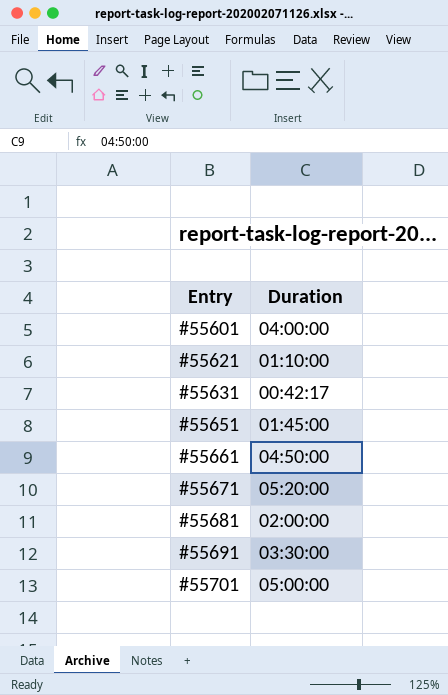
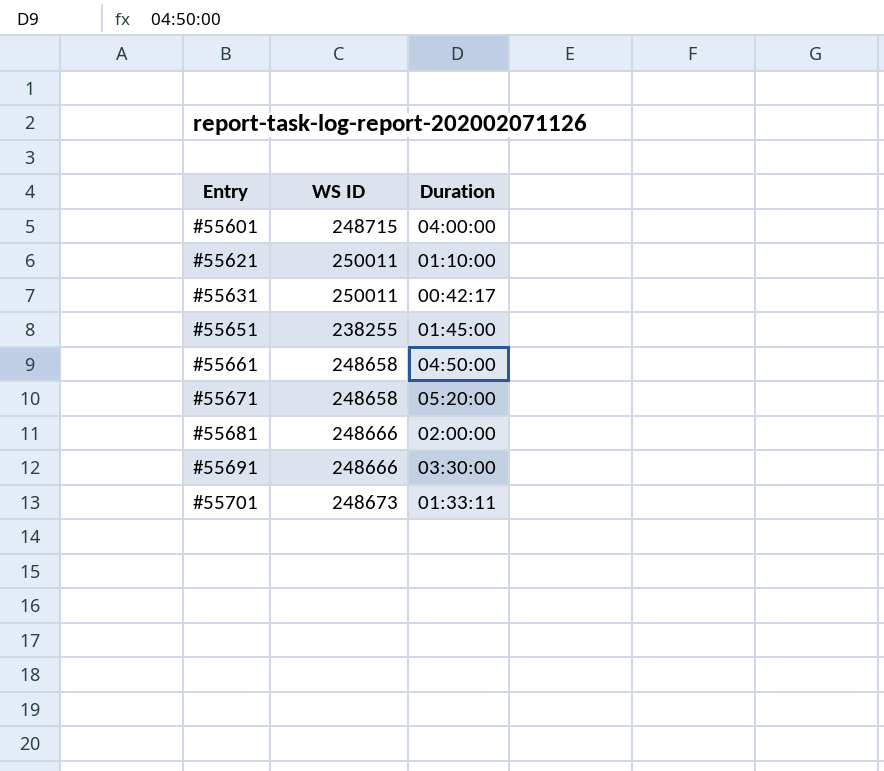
column WS ID | position: none -> 2
#55701 | Duration: 05:00:00 -> 01:33:11

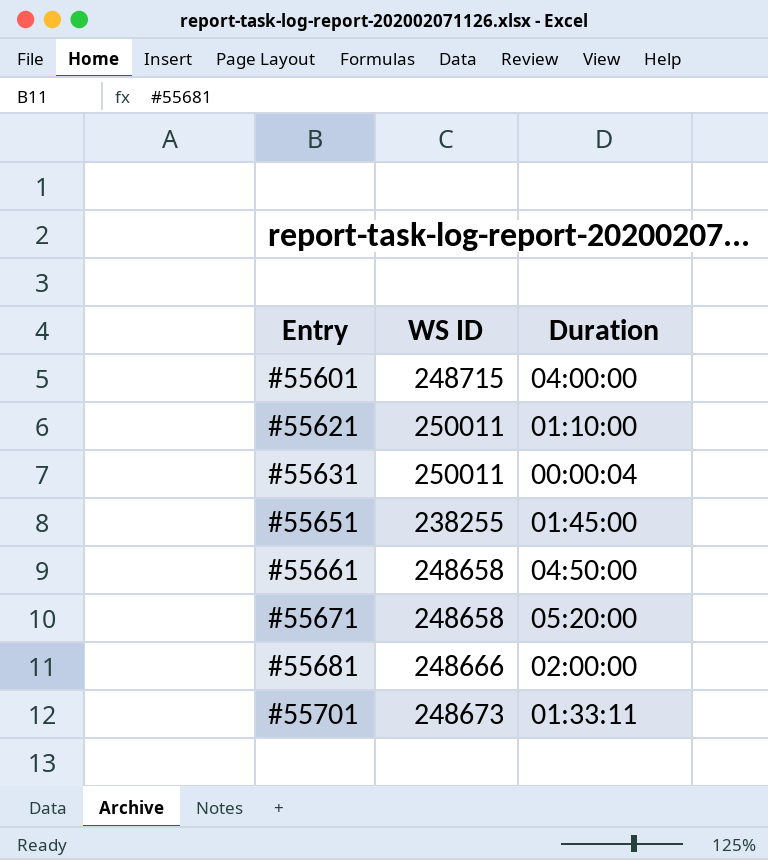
row #55691: 248666 | 03:30:00 -> none
#55631 | Duration: 00:42:17 -> 00:00:04

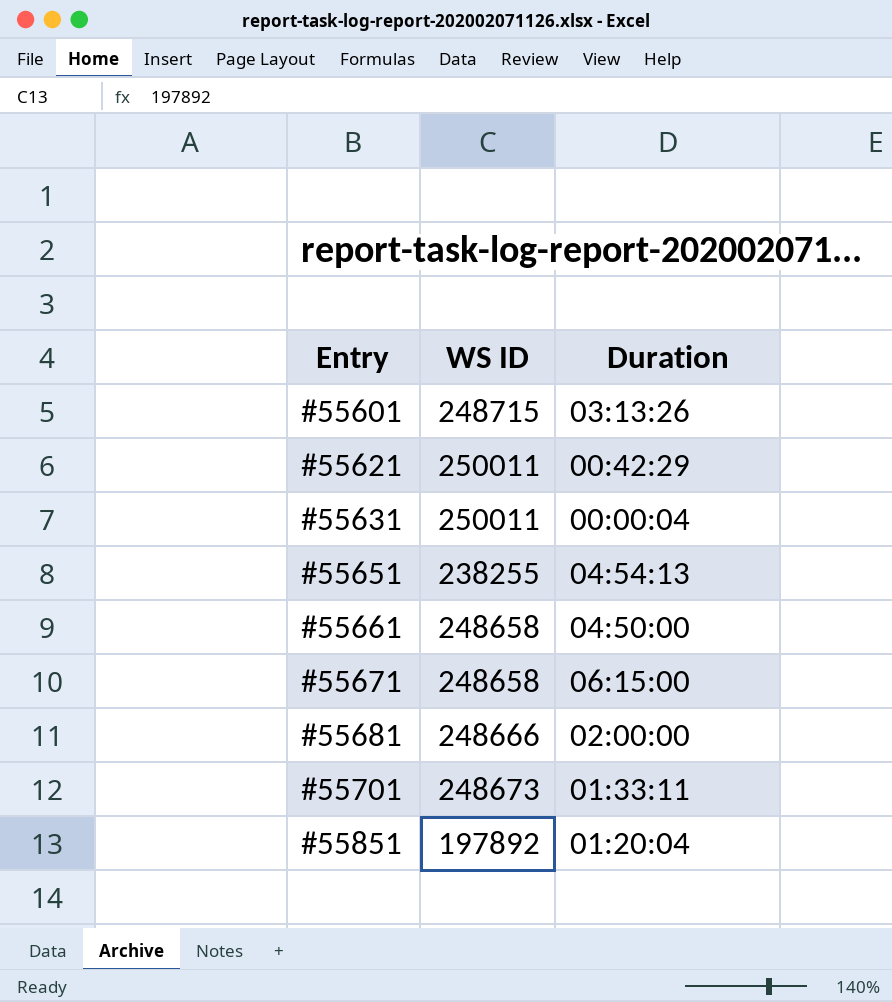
#55601 | Duration: 04:00:00 -> 03:13:26
#55621 | Duration: 01:10:00 -> 00:42:29
#55651 | Duration: 01:45:00 -> 04:54:13
#55671 | Duration: 05:20:00 -> 06:15:00
row #55851: none -> 197892 | 01:20:04

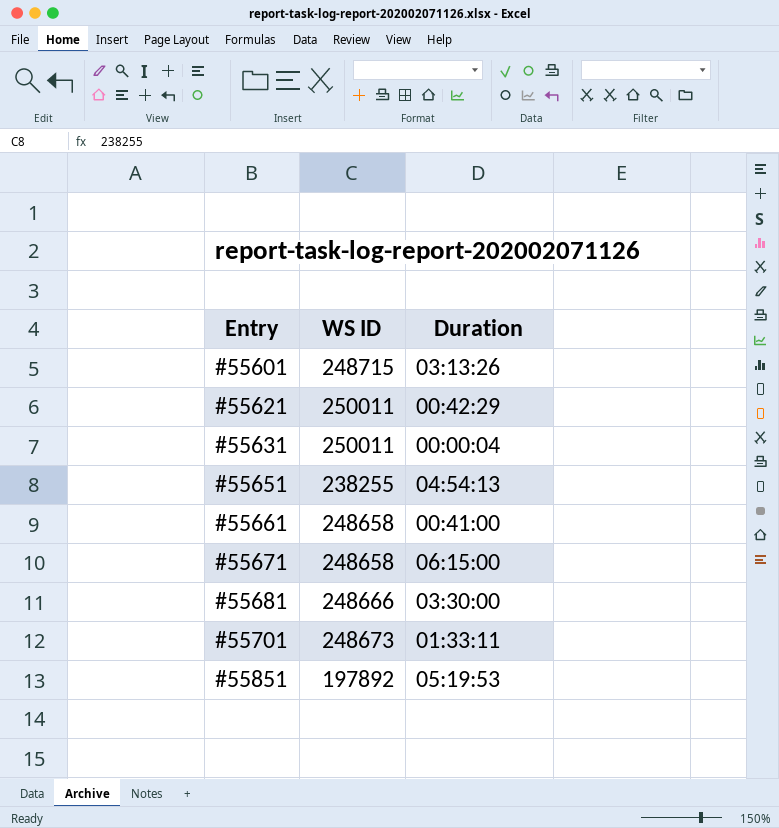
#55661 | Duration: 04:50:00 -> 00:41:00
#55681 | Duration: 02:00:00 -> 03:30:00
#55851 | Duration: 01:20:04 -> 05:19:53

